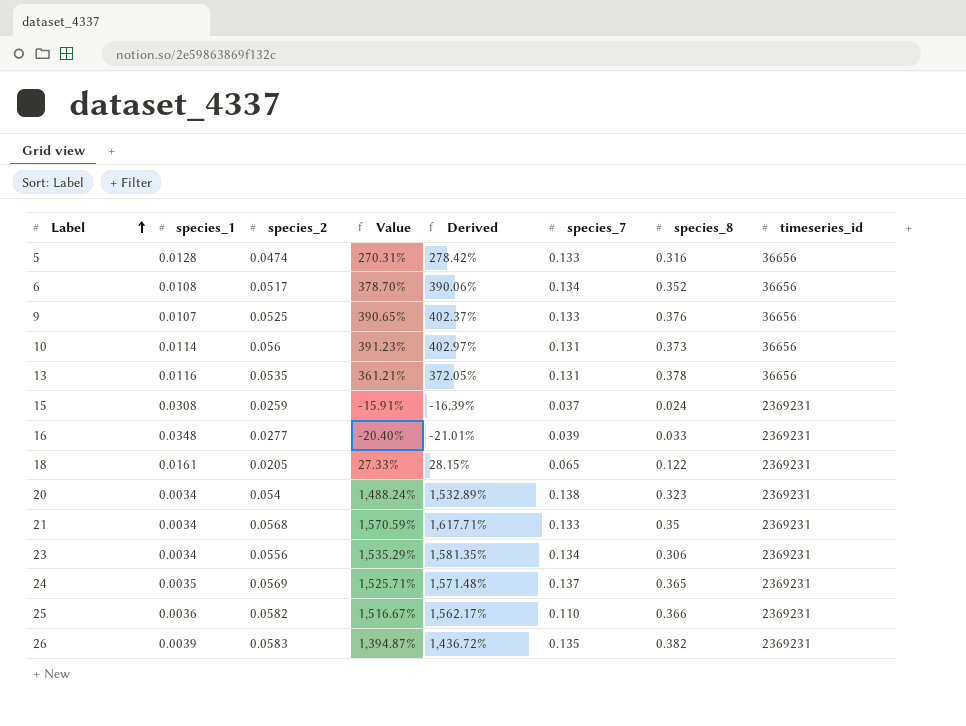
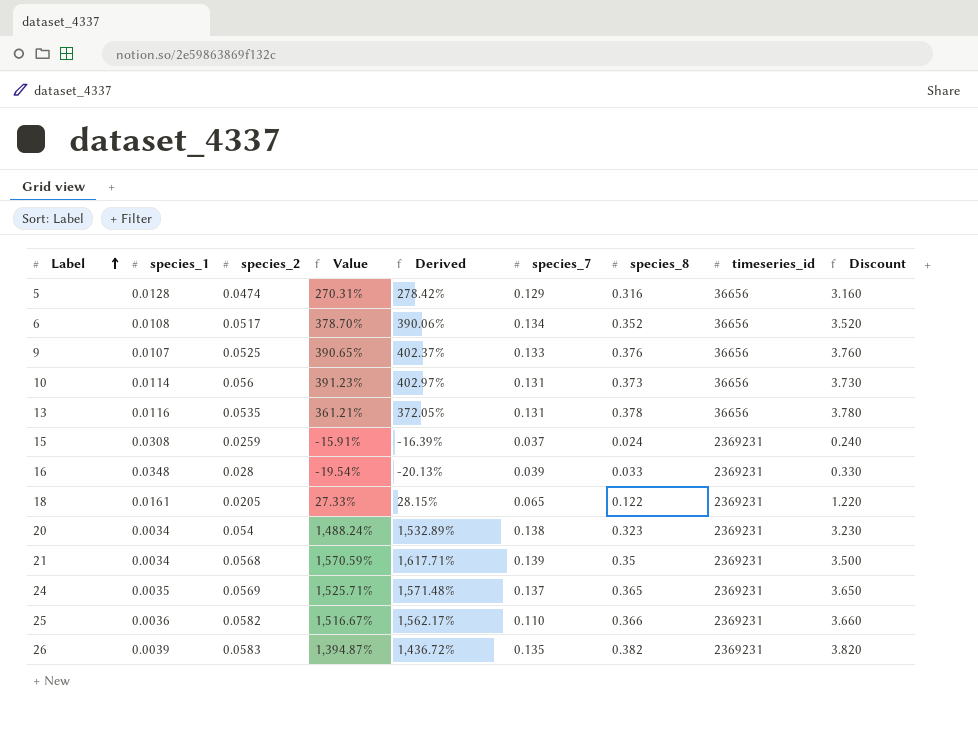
column Discount | formula: none -> [species_8] * 10
row 23: 0.0034 | 0.0556 | 1,535.29% | 1,581.35% | 0.134 | 0.306 | 2369231 -> none
5 | species_7: 0.133 -> 0.129
16 | species_2: 0.0277 -> 0.028
16 | Value: -20.40% -> -19.54%
16 | Derived: -21.01% -> -20.13%
21 | species_7: 0.133 -> 0.139

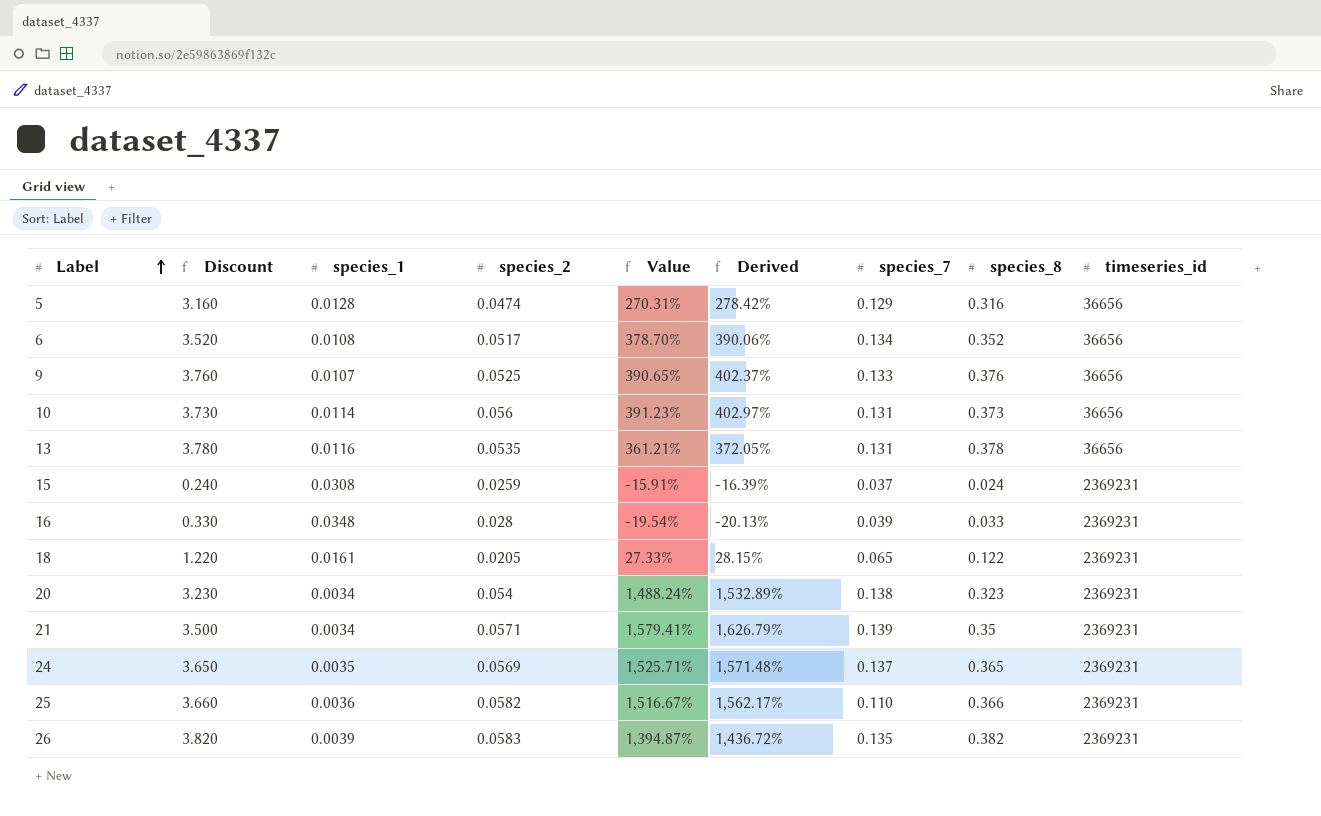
column Discount | position: 9 -> 2
21 | species_2: 0.0568 -> 0.0571
21 | Value: 1,570.59% -> 1,579.41%
21 | Derived: 1,617.71% -> 1,626.79%

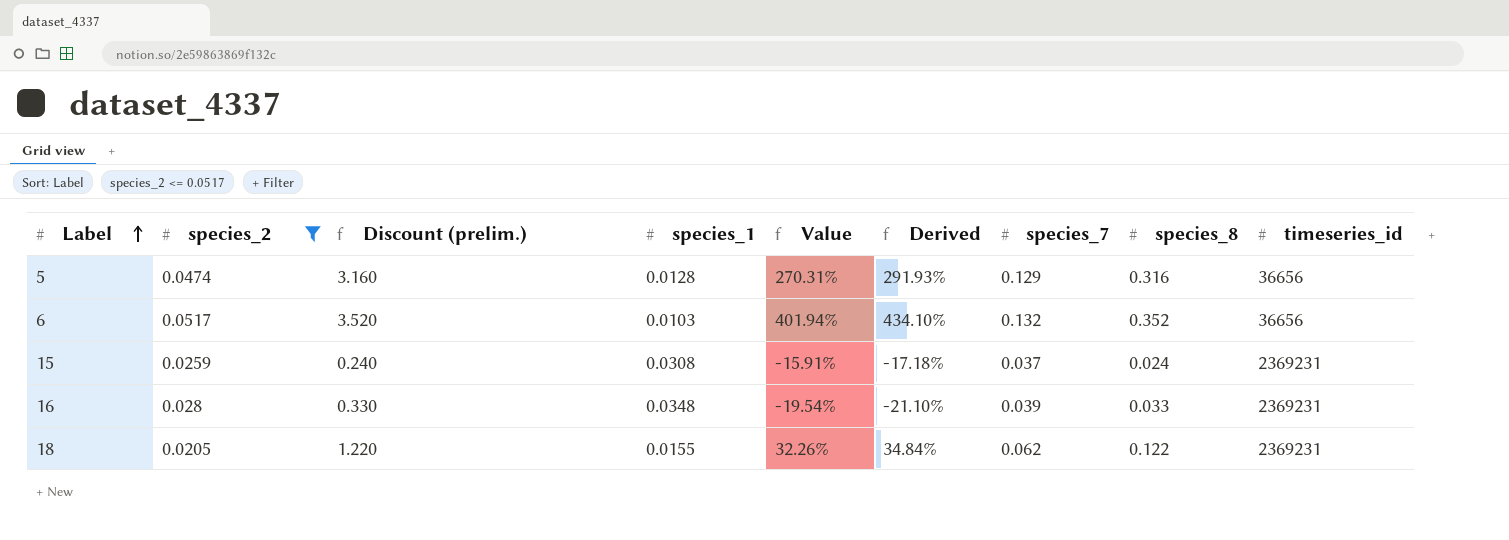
filter: none -> species_2 <= 0.0517
column species_2 | position: 4 -> 2
column name: Discount -> Discount (prelim.)
column Derived | formula: [Value] * 1.03 -> [Value] * 1.08
6 | species_1: 0.0108 -> 0.0103
6 | Value: 378.70% -> 401.94%
6 | species_7: 0.134 -> 0.132
18 | species_1: 0.0161 -> 0.0155
18 | Value: 27.33% -> 32.26%
18 | species_7: 0.065 -> 0.062

